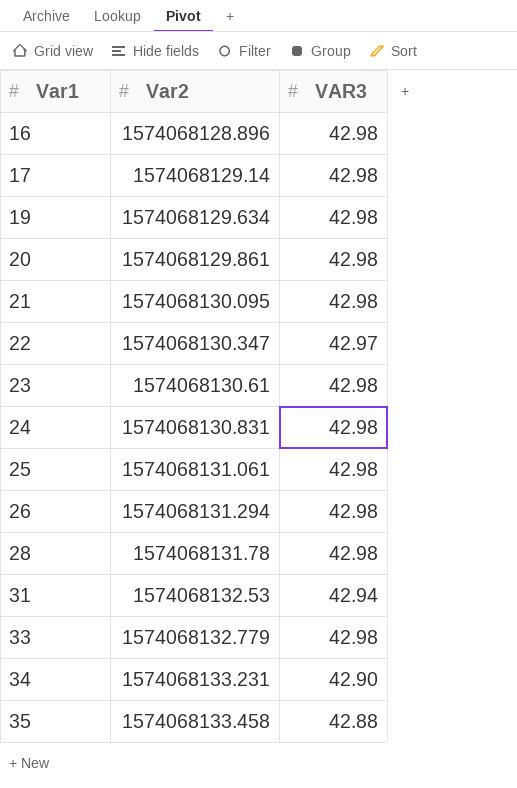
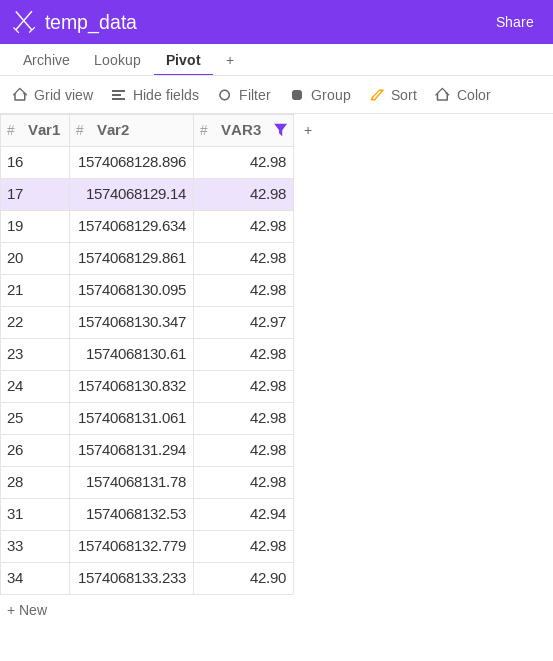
filter: none -> VAR3 != 42.88
24 | Var2: 1574068130.831 -> 1574068130.832
34 | Var2: 1574068133.231 -> 1574068133.233

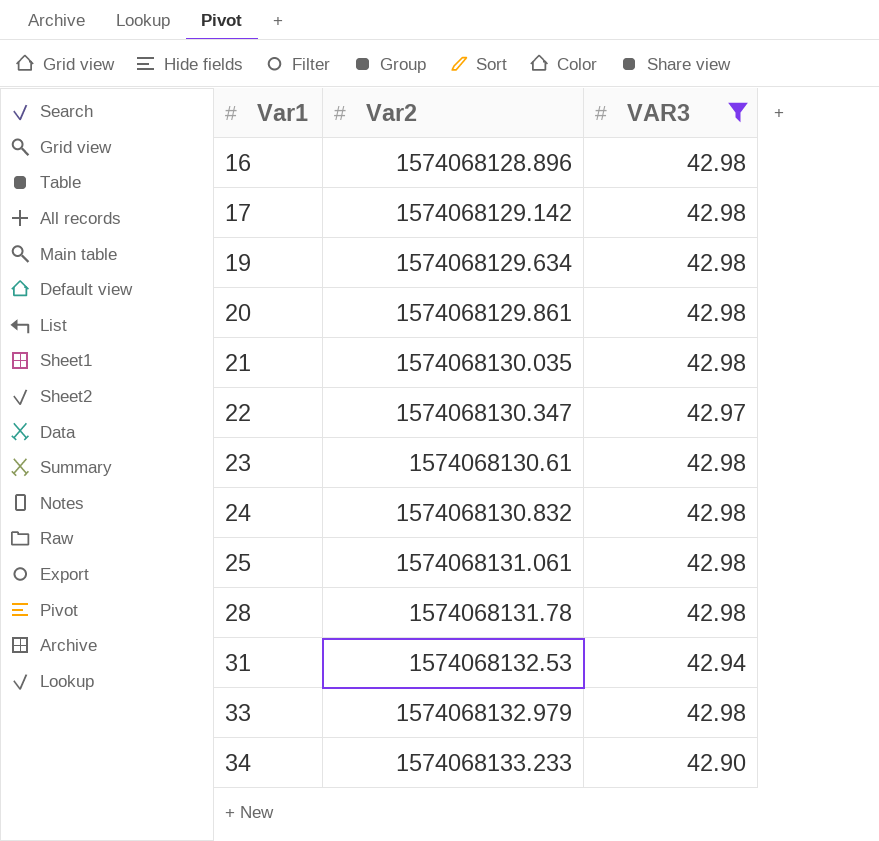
row 26: 1574068131.294 | 42.98 -> none
17 | Var2: 1574068129.14 -> 1574068129.142
21 | Var2: 1574068130.095 -> 1574068130.035
33 | Var2: 1574068132.779 -> 1574068132.979

